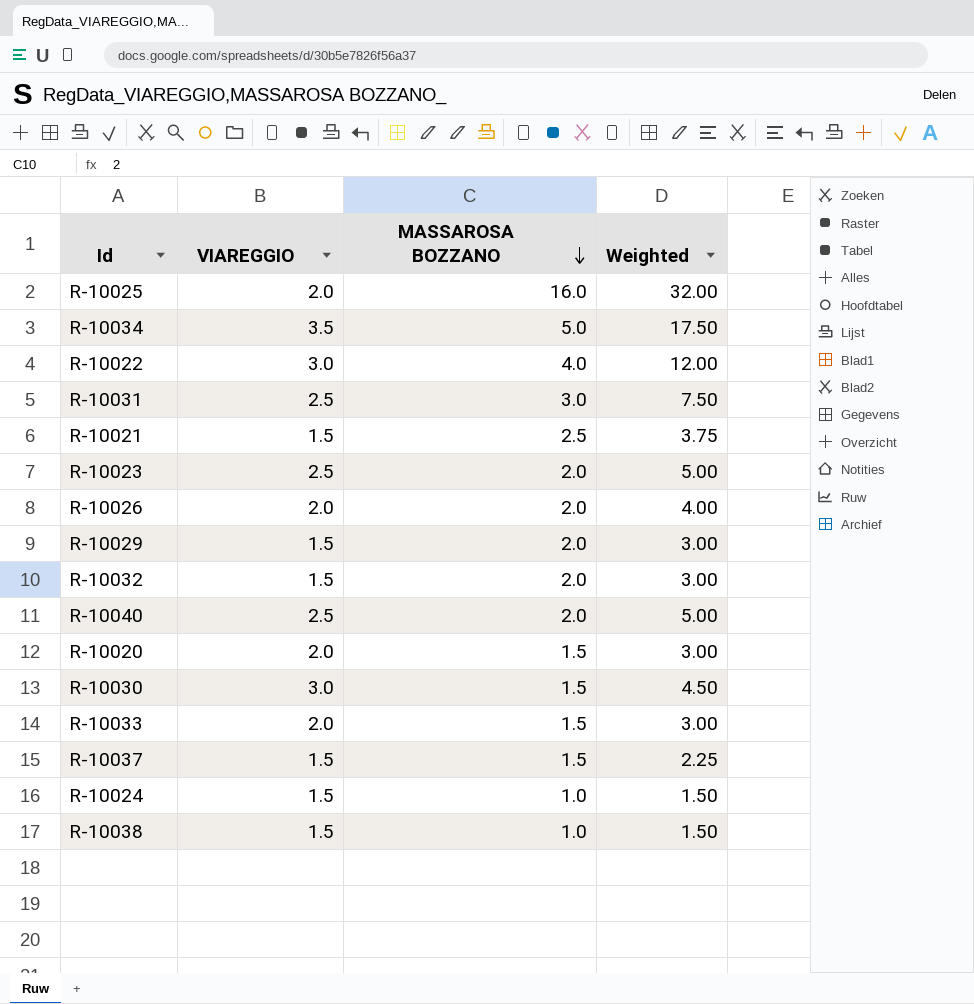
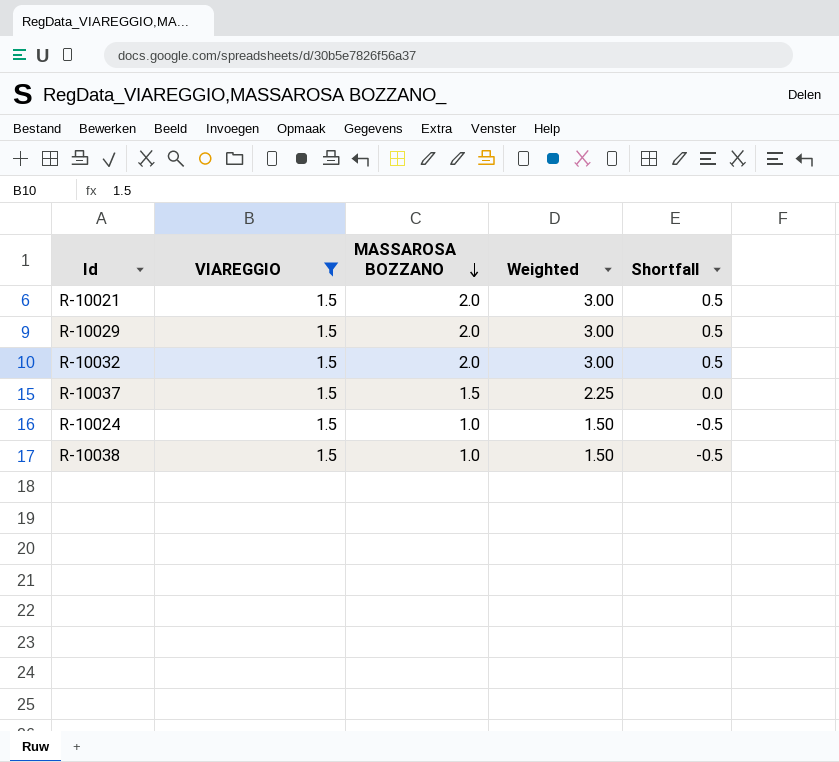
filter: none -> VIAREGGIO = 1.5
column Shortfall | formula: none -> [MASSAROSA BOZZANO] - [VIAREGGIO]
R-10021 | MASSAROSA BOZZANO: 2.5 -> 2.0
R-10021 | Weighted: 3.75 -> 3.00

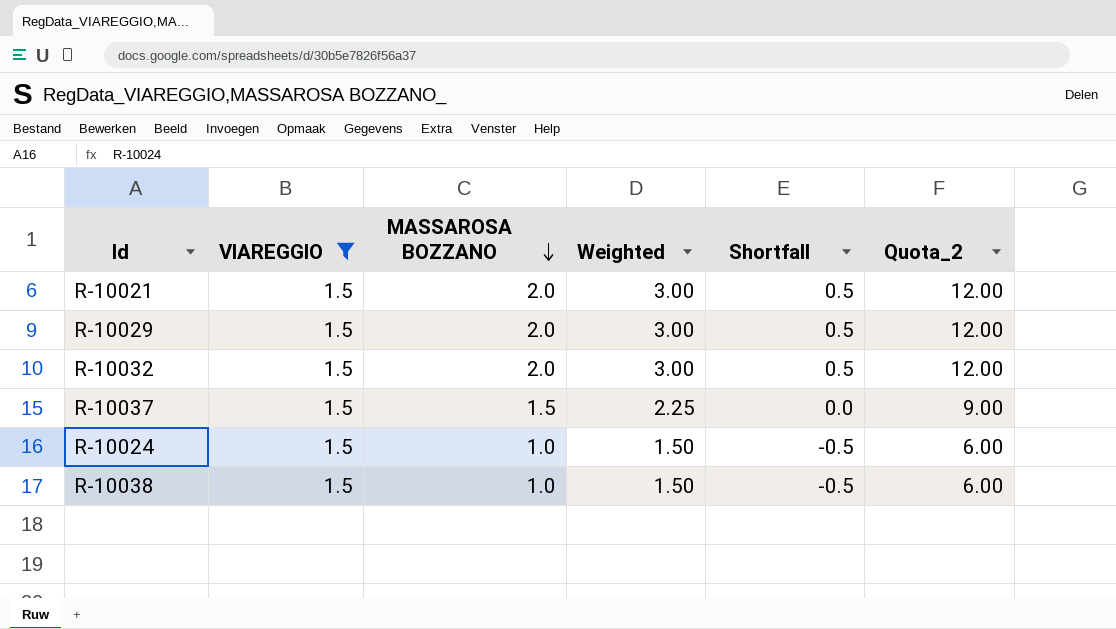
column Quota_2 | formula: none -> [Weighted] * 4

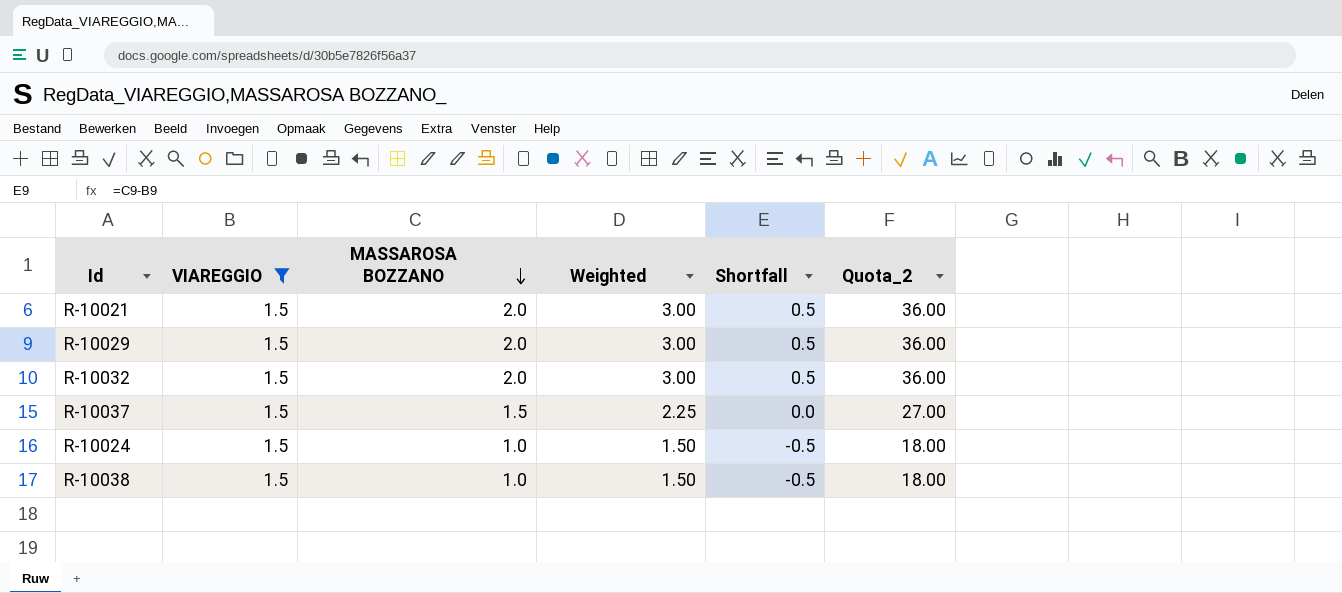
column Quota_2 | formula: [Weighted] * 4 -> [Weighted] * 12

